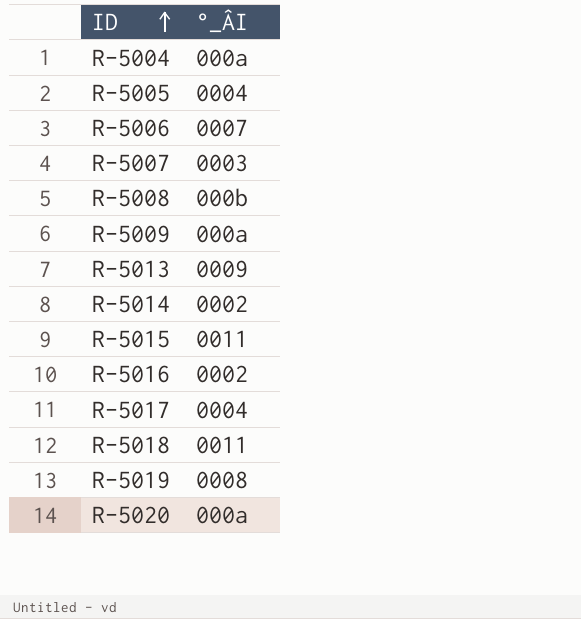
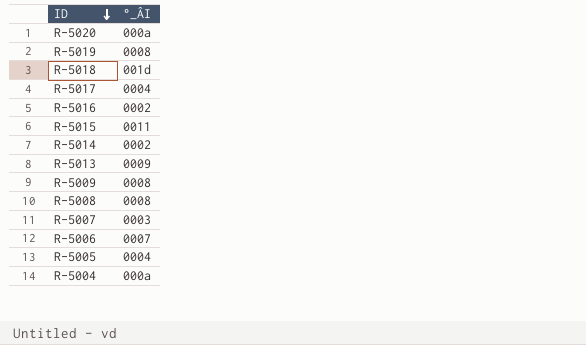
row order: ID ascending -> ID descending
R-5018 | °_ÂI: 0011 -> 001d
R-5009 | °_ÂI: 000a -> 0008
R-5008 | °_ÂI: 000b -> 0008

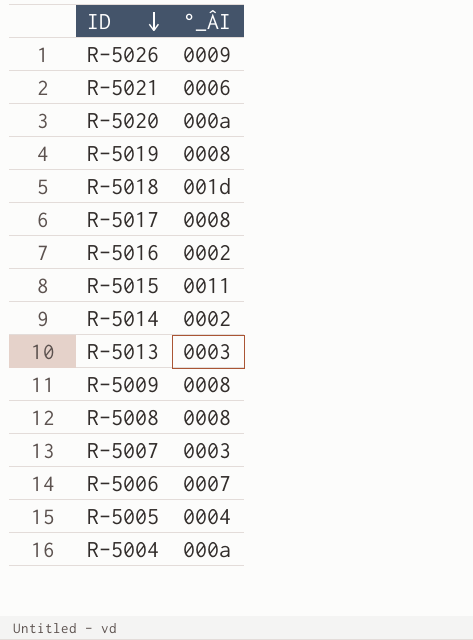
row R-5026: none -> 0009
row R-5021: none -> 0006
R-5017 | °_ÂI: 0004 -> 0008
R-5013 | °_ÂI: 0009 -> 0003

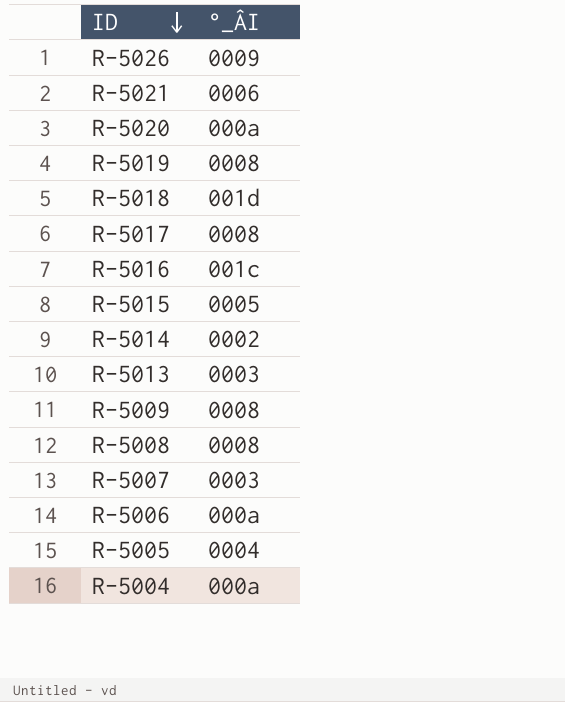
R-5016 | °_ÂI: 0002 -> 001c
R-5015 | °_ÂI: 0011 -> 0005
R-5006 | °_ÂI: 0007 -> 000a

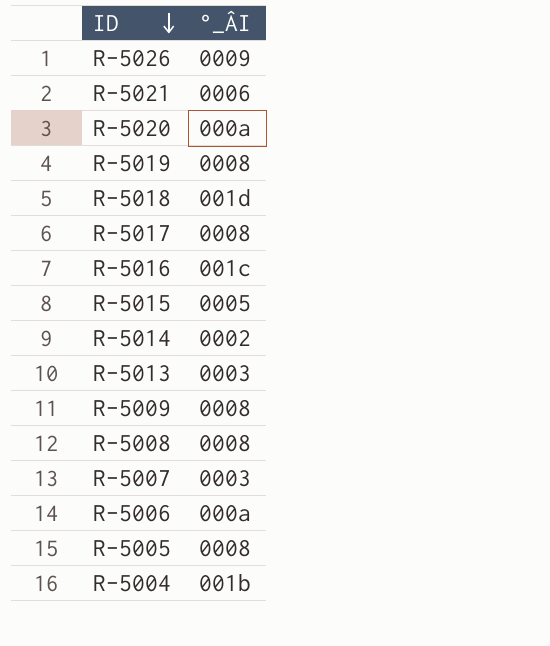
R-5005 | °_ÂI: 0004 -> 0008
R-5004 | °_ÂI: 000a -> 001b

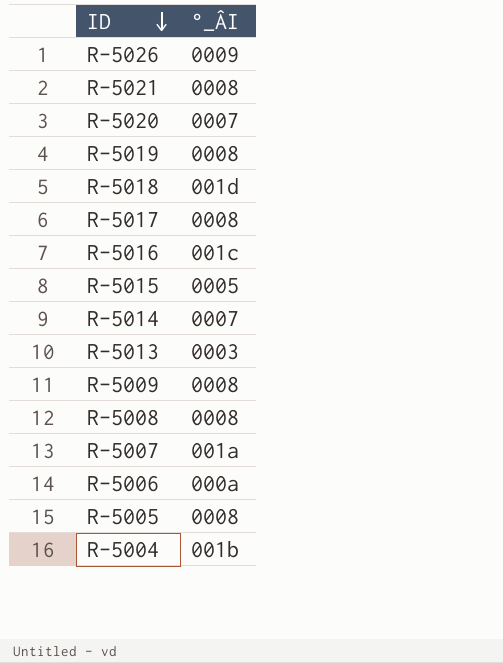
R-5021 | °_ÂI: 0006 -> 0008
R-5020 | °_ÂI: 000a -> 0007
R-5014 | °_ÂI: 0002 -> 0007
R-5007 | °_ÂI: 0003 -> 001a

